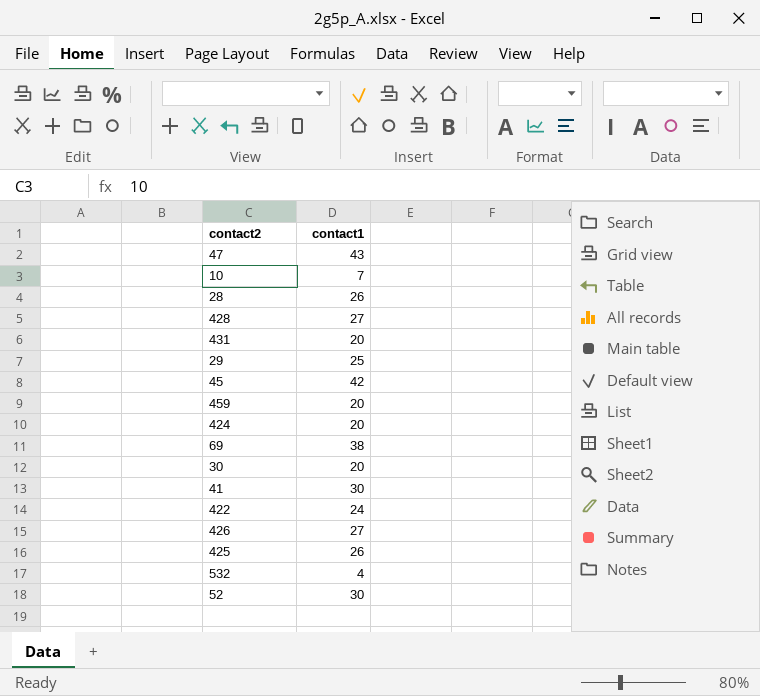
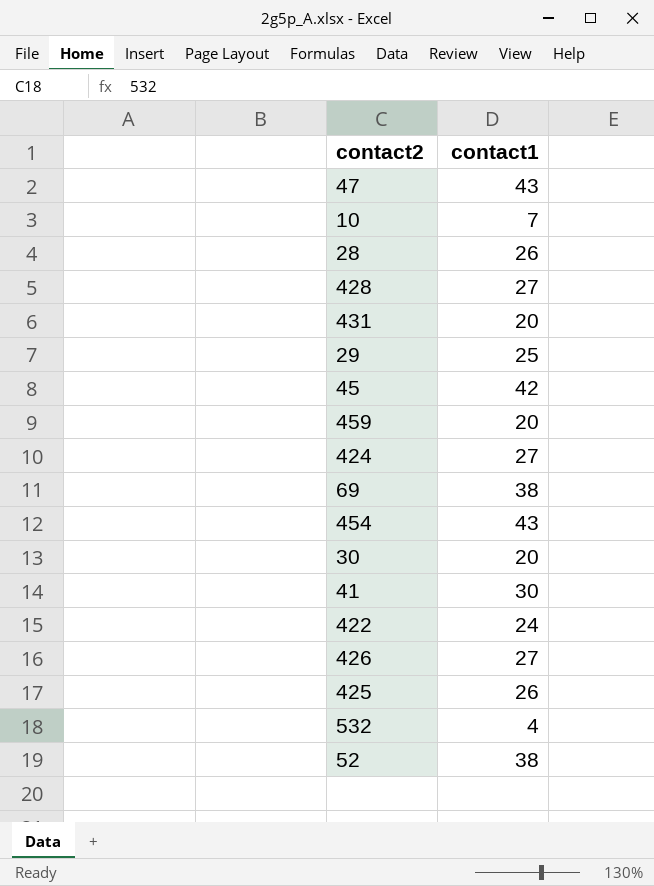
424 | contact1: 20 -> 27
row 454: none -> 43
52 | contact1: 30 -> 38

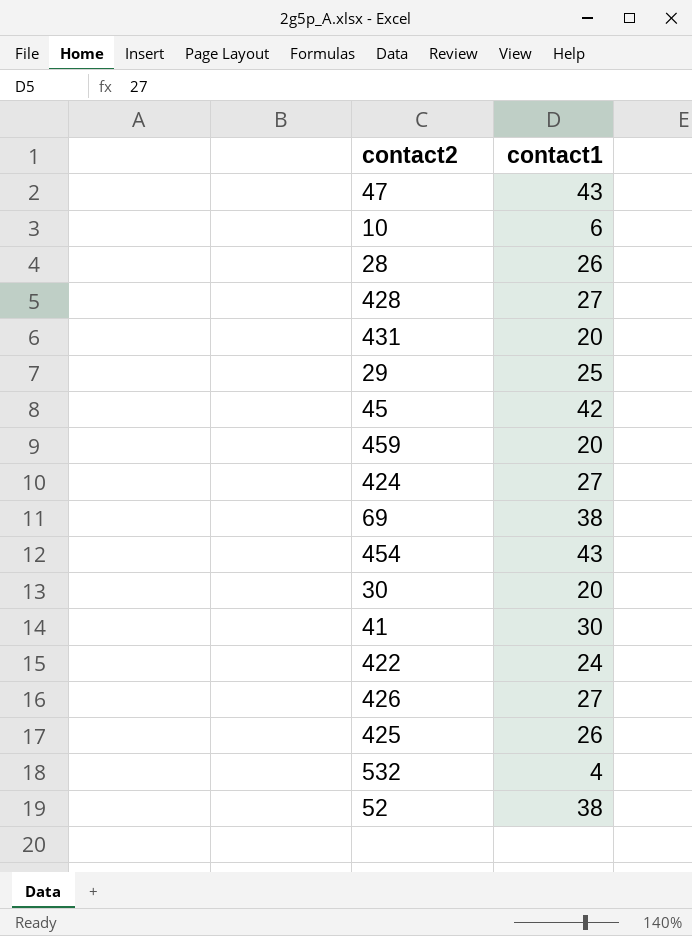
10 | contact1: 7 -> 6

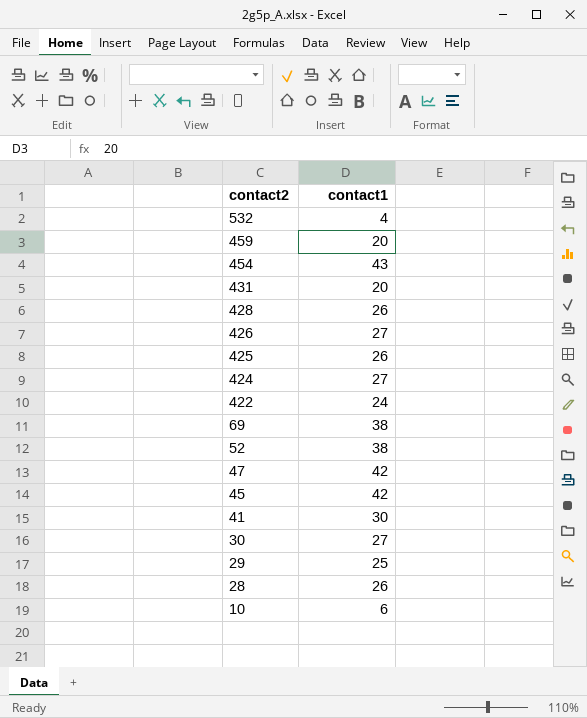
row order: none -> contact2 descending
428 | contact1: 27 -> 26
47 | contact1: 43 -> 42
30 | contact1: 20 -> 27

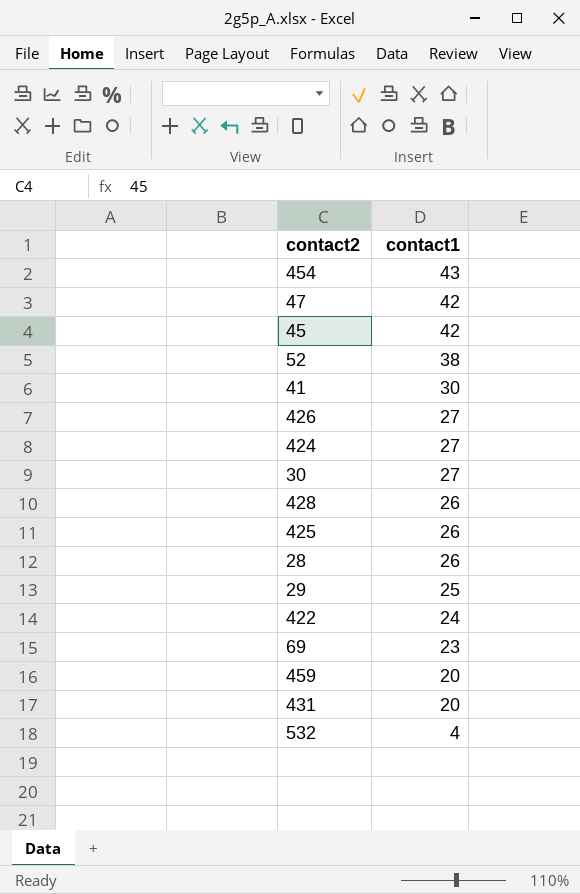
row order: contact2 descending -> contact1 descending
row 10: 6 -> none
69 | contact1: 38 -> 23

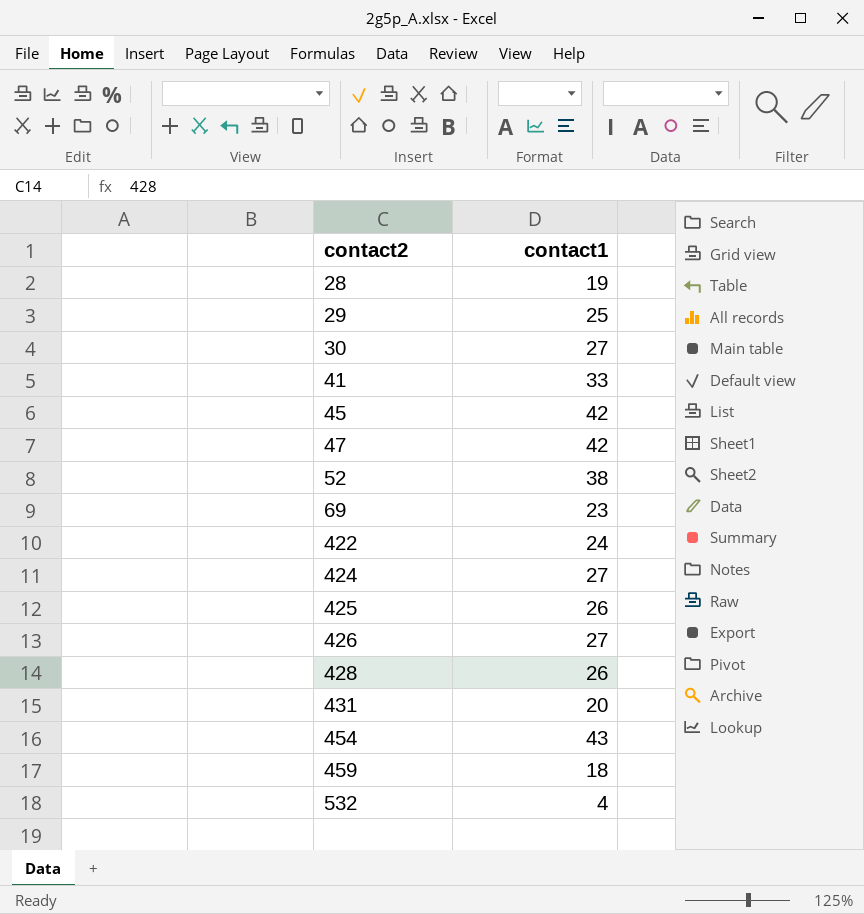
row order: contact1 descending -> contact2 ascending
28 | contact1: 26 -> 19
41 | contact1: 30 -> 33
459 | contact1: 20 -> 18

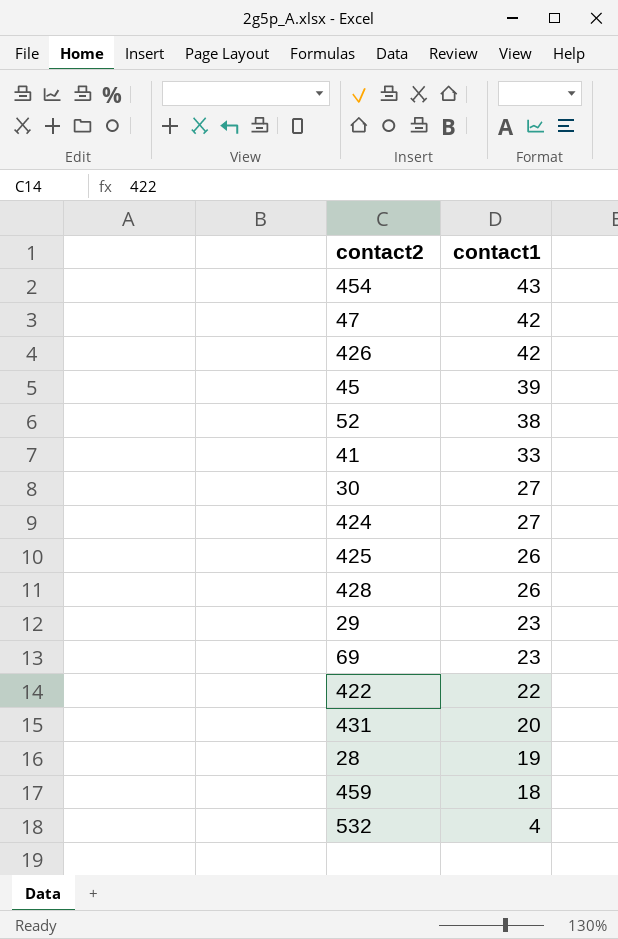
row order: contact2 ascending -> contact1 descending
426 | contact1: 27 -> 42
45 | contact1: 42 -> 39
29 | contact1: 25 -> 23
422 | contact1: 24 -> 22

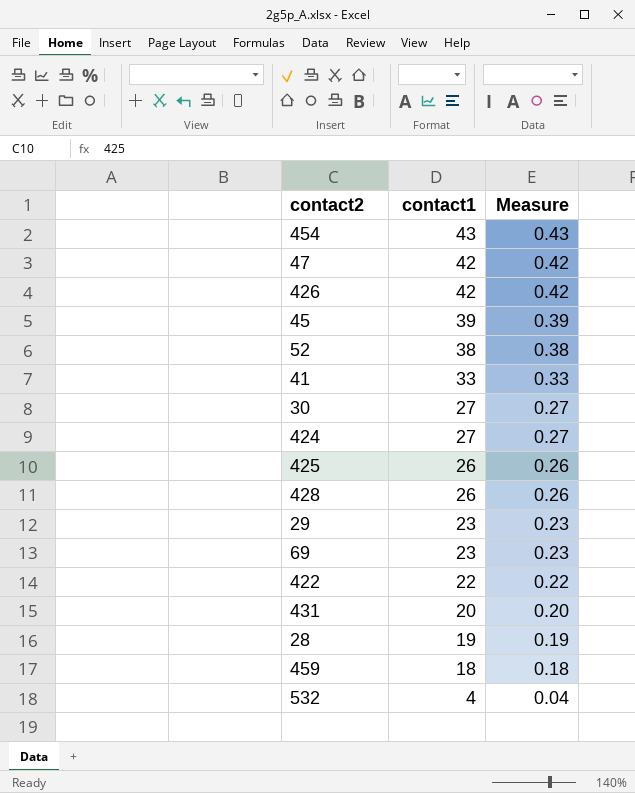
column Measure | formula: none -> [contact1] * 0.01

